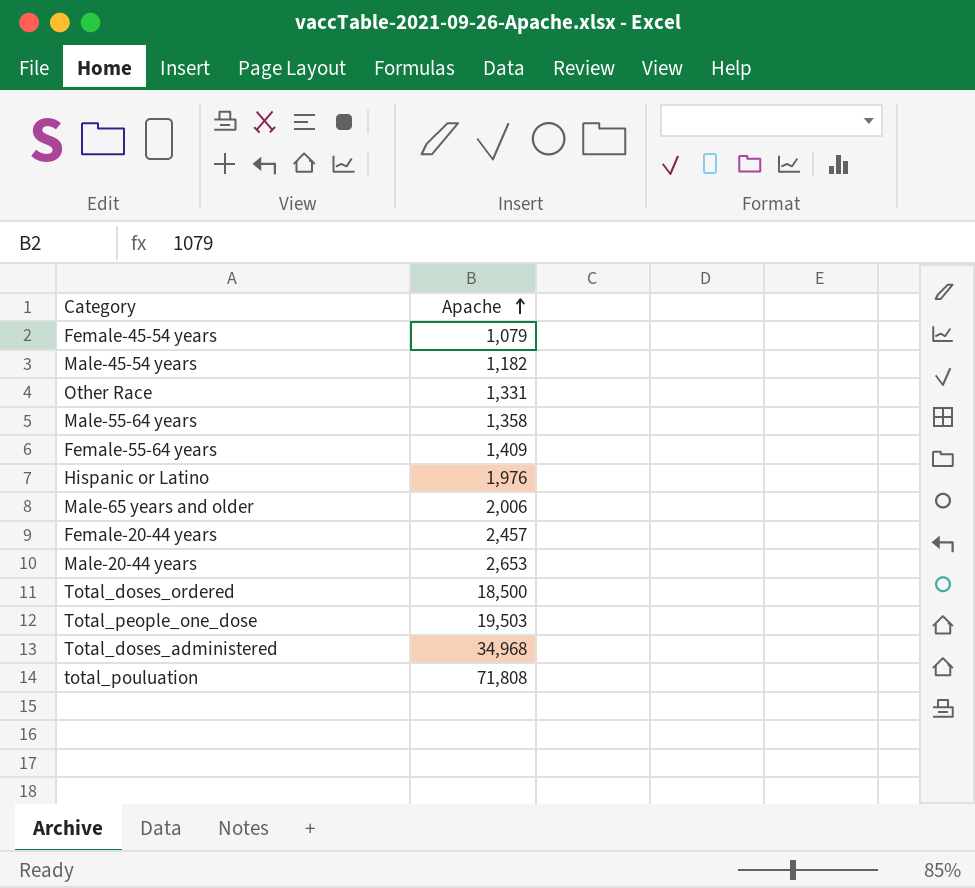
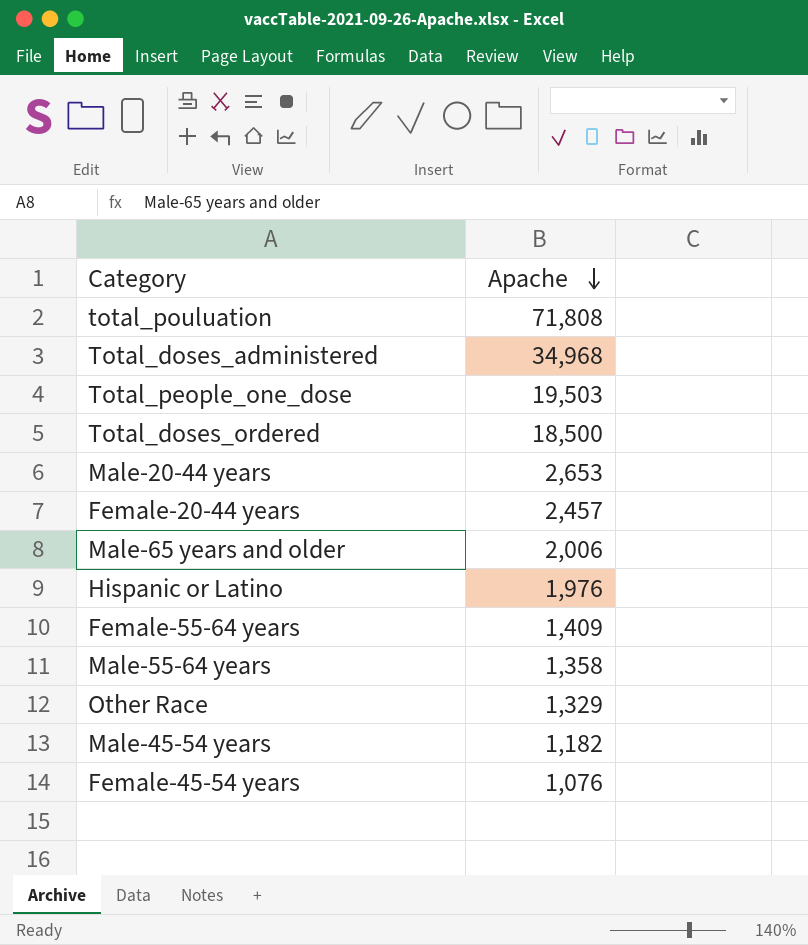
row order: Apache ascending -> Apache descending
Other Race | Apache: 1,331 -> 1,329
Female-45-54 years | Apache: 1,079 -> 1,076

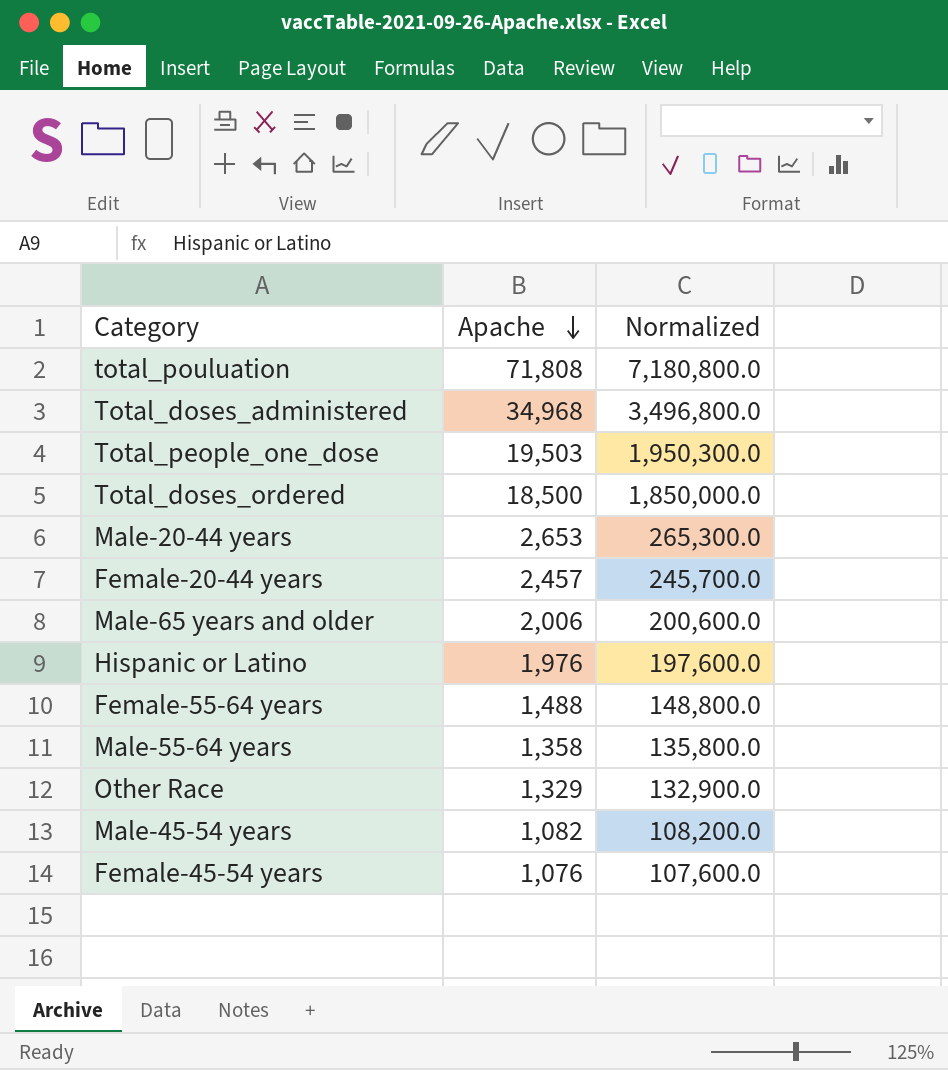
column Normalized | formula: none -> [Apache] * 100
Female-55-64 years | Apache: 1,409 -> 1,488
Male-45-54 years | Apache: 1,182 -> 1,082

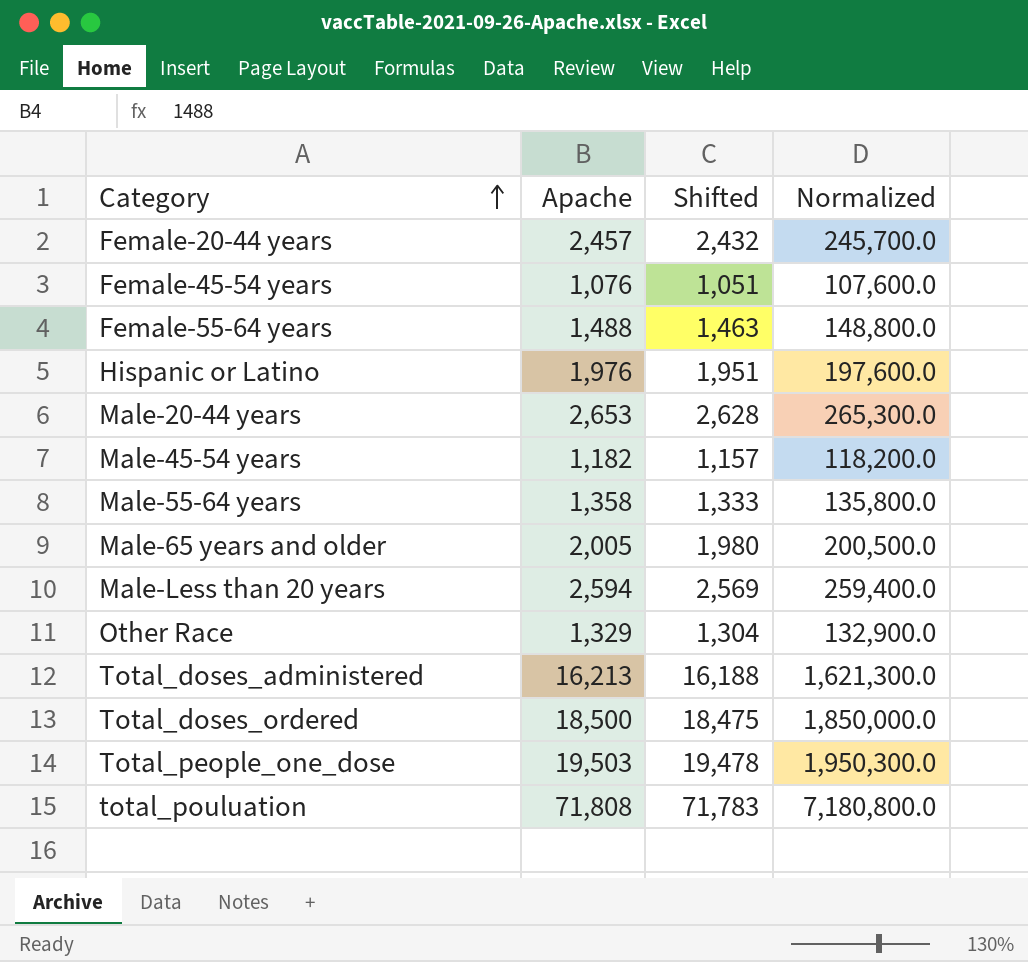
row order: Apache descending -> Category ascending
column Shifted | formula: none -> [Apache] - 25
Male-45-54 years | Apache: 1,082 -> 1,182
Male-45-54 years | Normalized: 108,200.0 -> 118,200.0
Male-65 years and older | Apache: 2,006 -> 2,005
Male-65 years and older | Normalized: 200,600.0 -> 200,500.0
row Male-Less than 20 years: none -> 2,594 | 2,569 | 259,400.0
Total_doses_administered | Apache: 34,968 -> 16,213
Total_doses_administered | Normalized: 3,496,800.0 -> 1,621,300.0

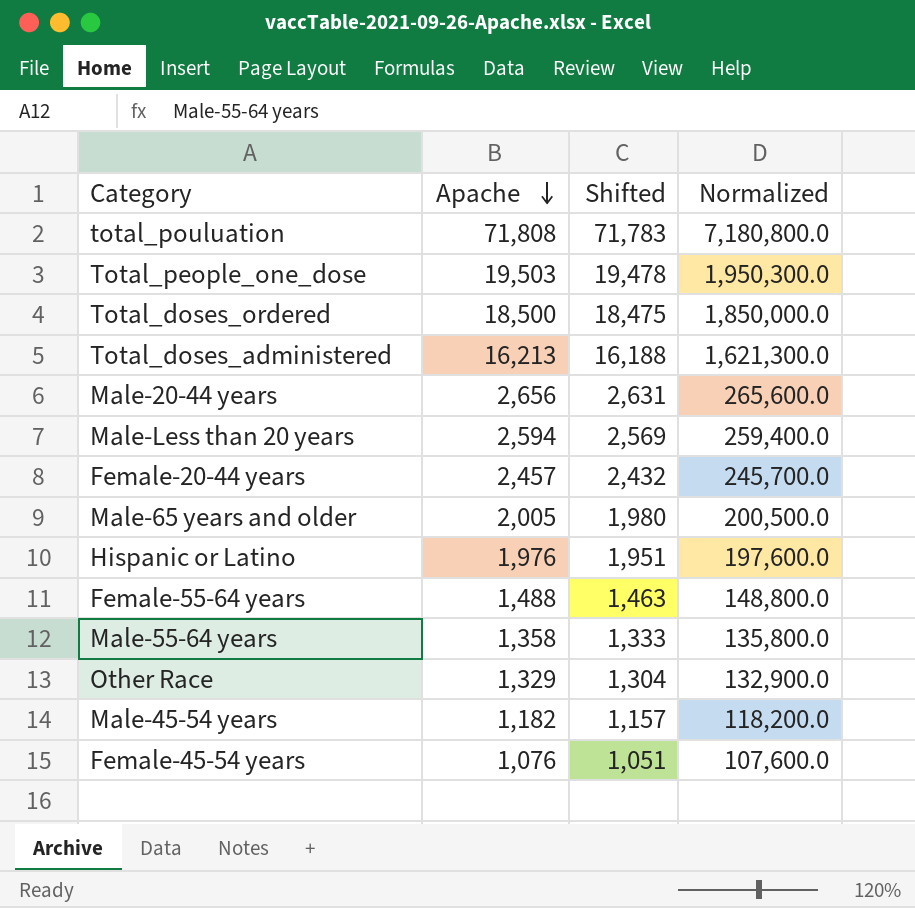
row order: Category ascending -> Apache descending
Male-20-44 years | Apache: 2,653 -> 2,656
Male-20-44 years | Shifted: 2,628 -> 2,631
Male-20-44 years | Normalized: 265,300.0 -> 265,600.0

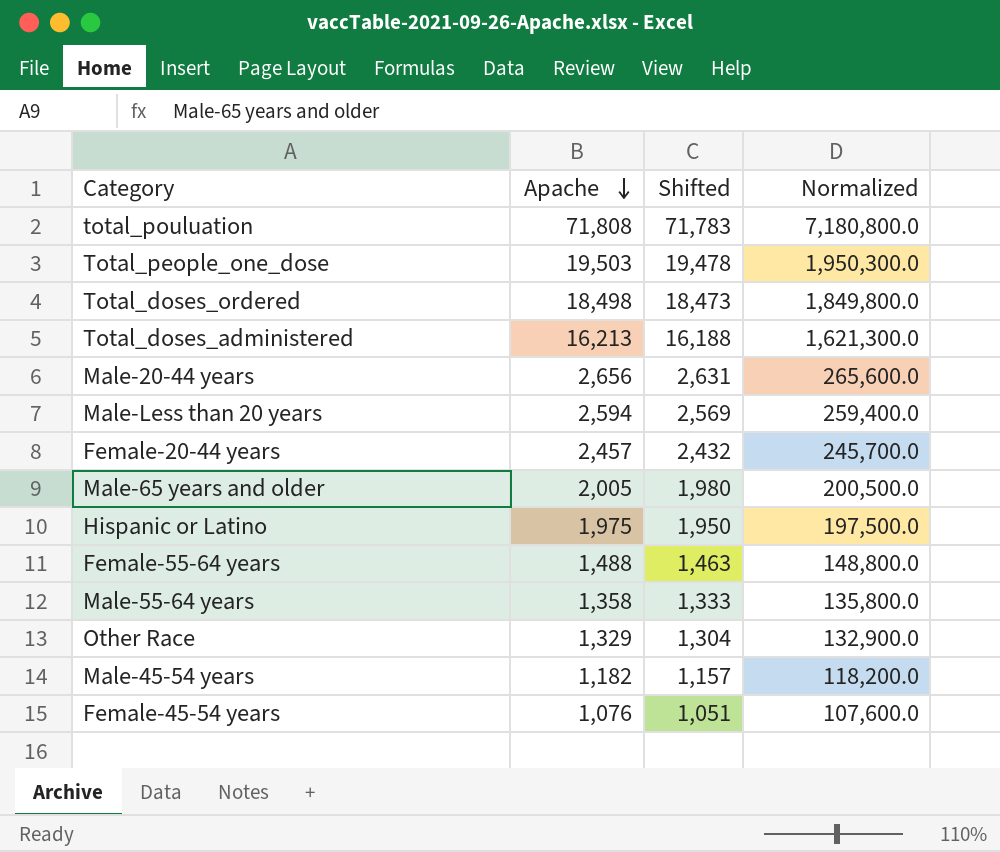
Total_doses_ordered | Apache: 18,500 -> 18,498
Total_doses_ordered | Shifted: 18,475 -> 18,473
Total_doses_ordered | Normalized: 1,850,000.0 -> 1,849,800.0
Hispanic or Latino | Apache: 1,976 -> 1,975
Hispanic or Latino | Shifted: 1,951 -> 1,950
Hispanic or Latino | Normalized: 197,600.0 -> 197,500.0

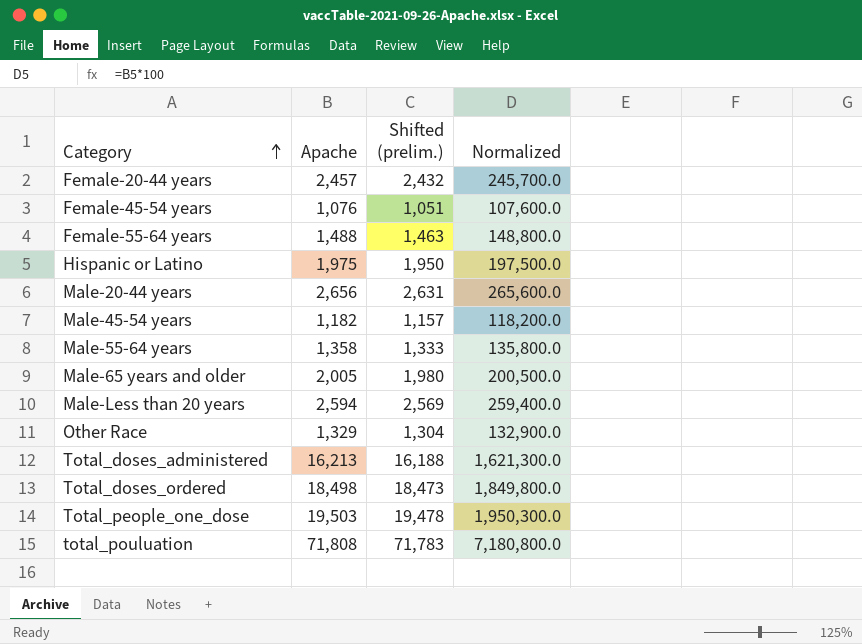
row order: Apache descending -> Category ascending
column name: Shifted -> Shifted (prelim.)

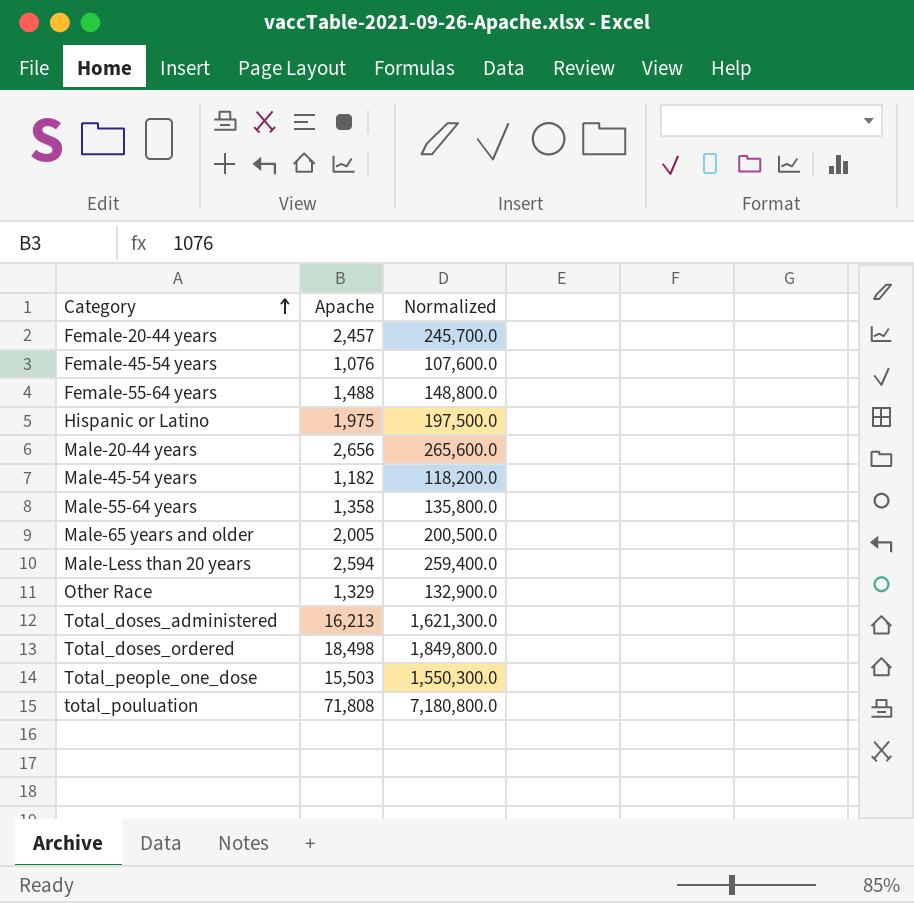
column Shifted (prelim.) | formula: [Apache] - 25 -> none
Total_people_one_dose | Apache: 19,503 -> 15,503
Total_people_one_dose | Normalized: 1,950,300.0 -> 1,550,300.0

